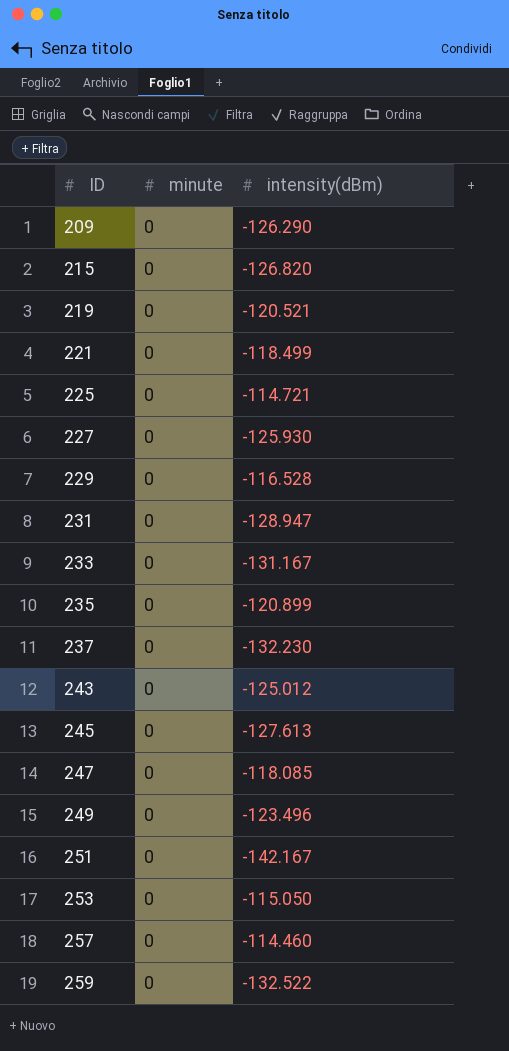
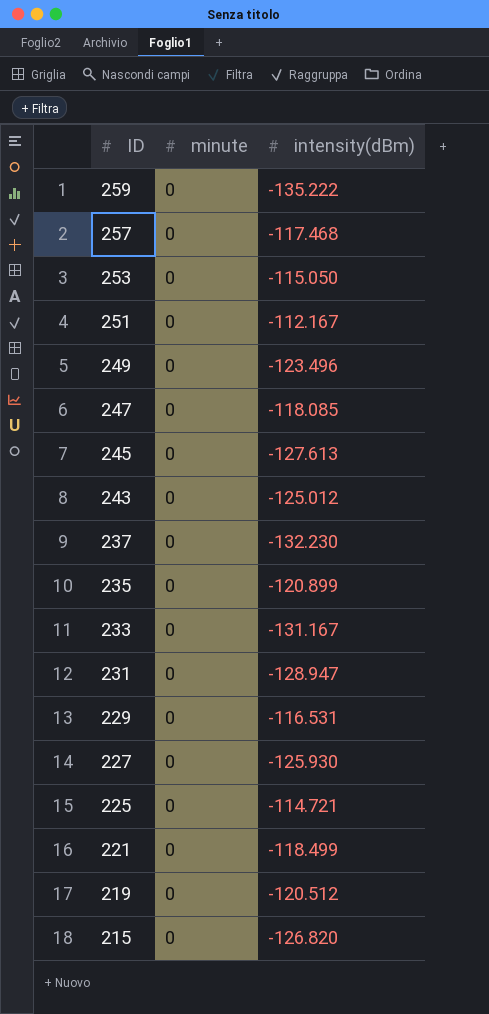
row order: ID ascending -> ID descending
row 209: 0 | -126.290 -> none
259 | intensity(dBm): -132.522 -> -135.222
257 | intensity(dBm): -114.460 -> -117.468
251 | intensity(dBm): -142.167 -> -112.167
229 | intensity(dBm): -116.528 -> -116.531
219 | intensity(dBm): -120.521 -> -120.512

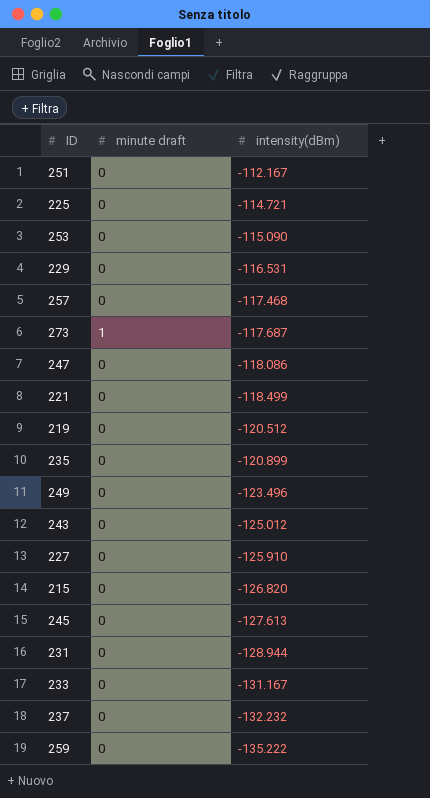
row order: ID descending -> intensity(dBm) descending
column name: minute -> minute draft
253 | intensity(dBm): -115.050 -> -115.090
row 273: none -> 1 | -117.687
247 | intensity(dBm): -118.085 -> -118.086
227 | intensity(dBm): -125.930 -> -125.910
231 | intensity(dBm): -128.947 -> -128.944
237 | intensity(dBm): -132.230 -> -132.232

